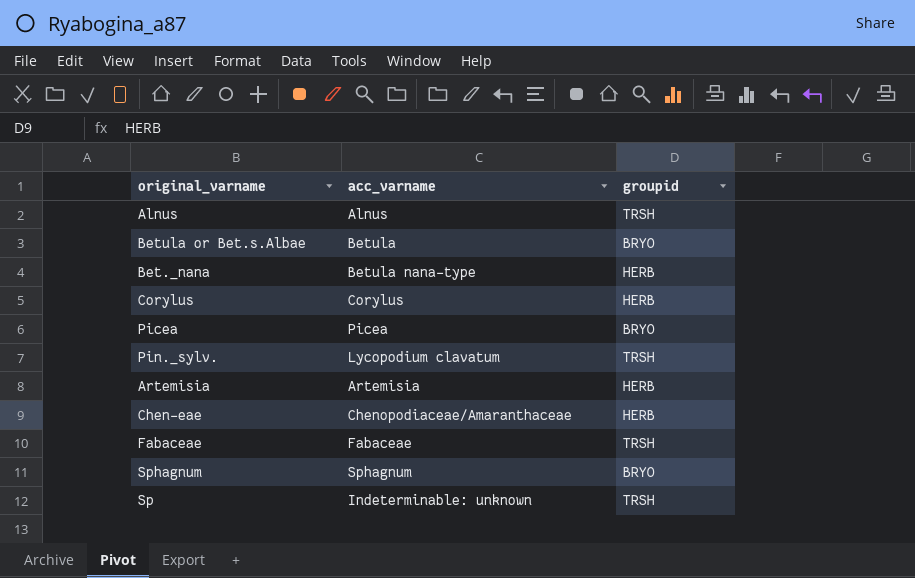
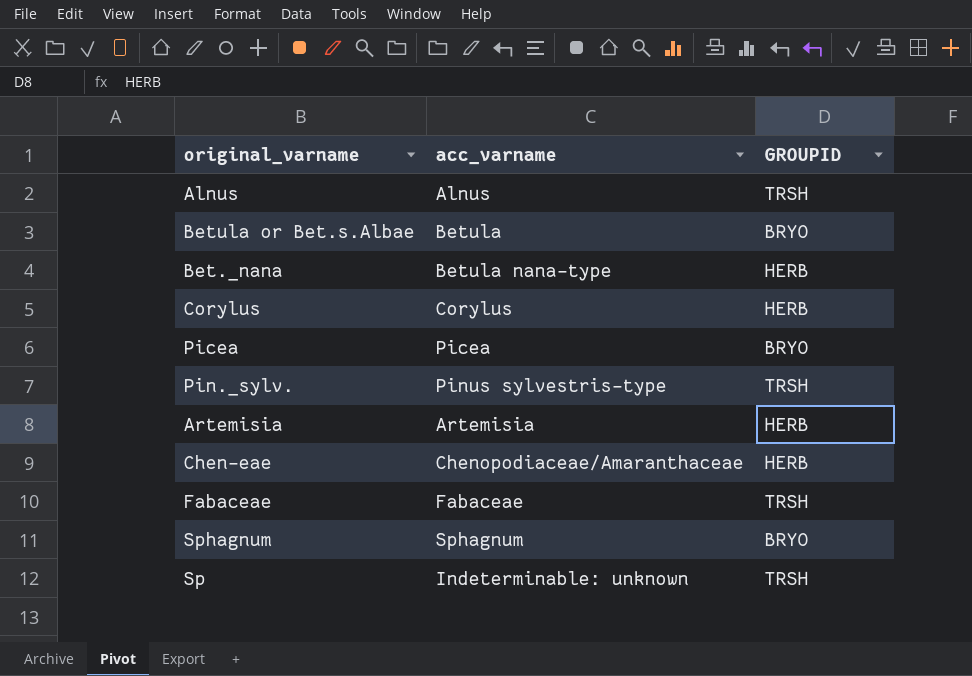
column name: groupid -> GROUPID
Pin._sylv. | acc_varname: Lycopodium clavatum -> Pinus sylvestris-type

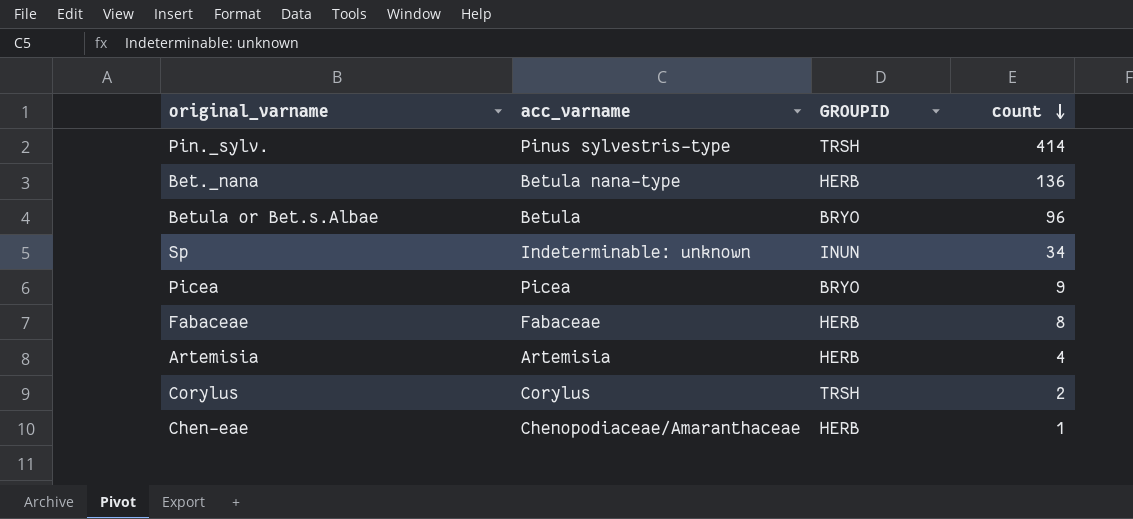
row order: none -> count descending
column count | position: none -> 4
row Alnus: Alnus | TRSH -> none
row Sphagnum: Sphagnum | BRYO -> none
Sp | GROUPID: TRSH -> INUN
Fabaceae | GROUPID: TRSH -> HERB
Corylus | GROUPID: HERB -> TRSH

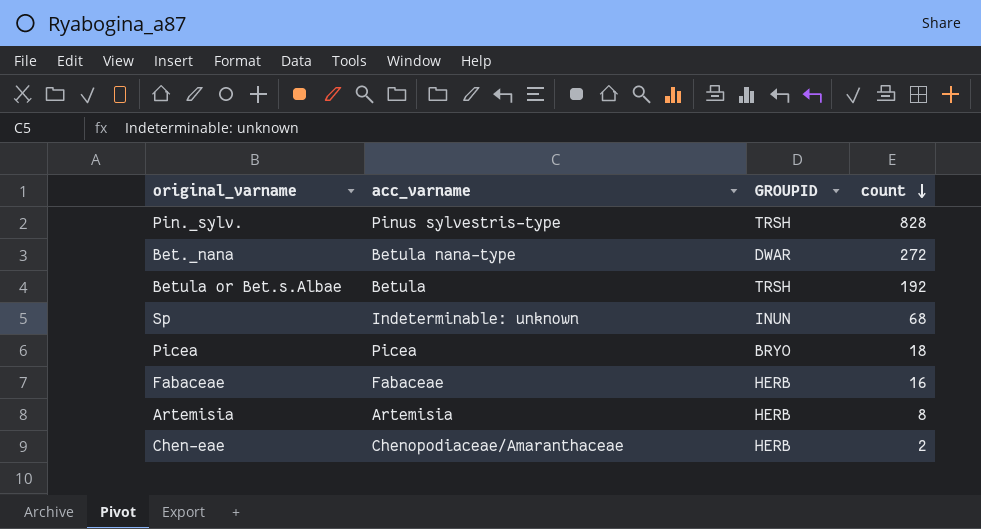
row Corylus: Corylus | TRSH | 2 -> none
Pin._sylv. | count: 414 -> 828
Bet._nana | GROUPID: HERB -> DWAR
Bet._nana | count: 136 -> 272
Betula or Bet.s.Albae | GROUPID: BRYO -> TRSH
Betula or Bet.s.Albae | count: 96 -> 192
Sp | count: 34 -> 68
Picea | count: 9 -> 18
Fabaceae | count: 8 -> 16
Artemisia | count: 4 -> 8
Chen-eae | count: 1 -> 2

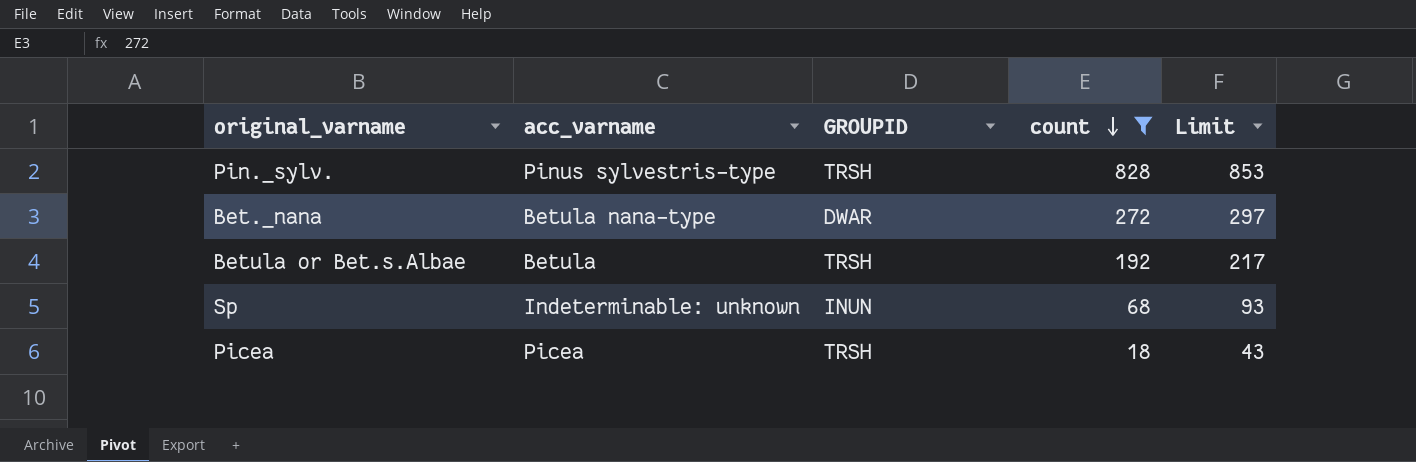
filter: none -> count >= 18
column Limit | formula: none -> [count] + 25
Picea | GROUPID: BRYO -> TRSH

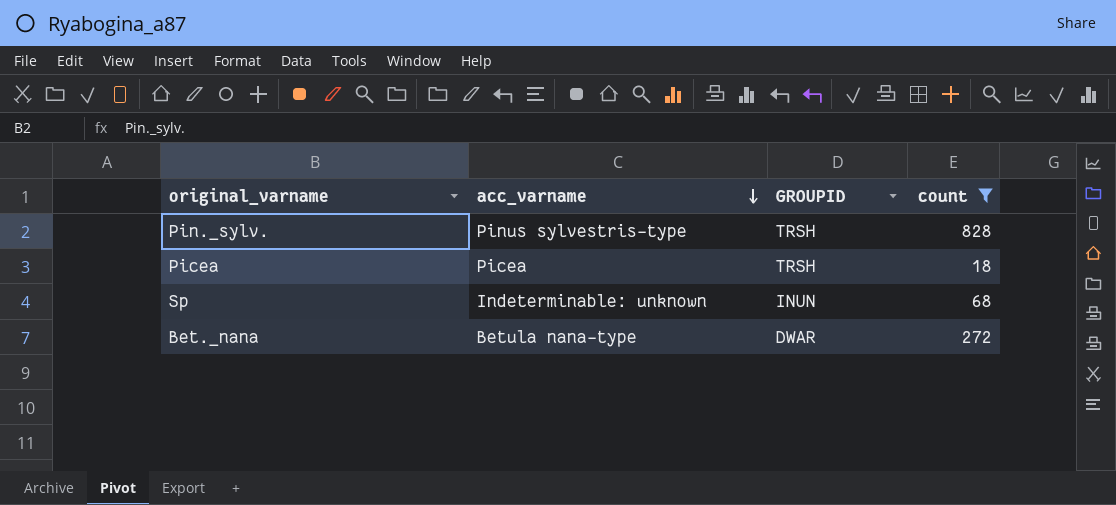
row order: count descending -> acc_varname descending
column Limit | formula: [count] + 25 -> none
row Betula or Bet.s.Albae: Betula | TRSH | 192 | 217 -> none

